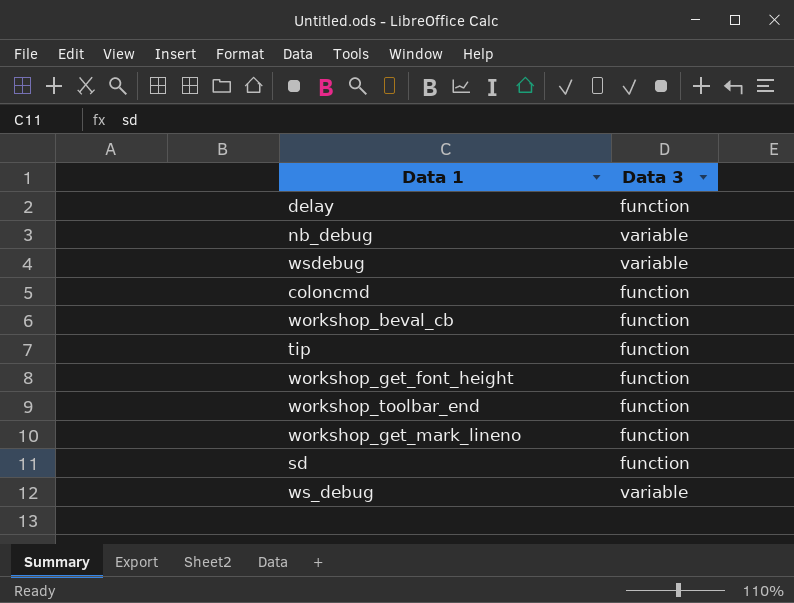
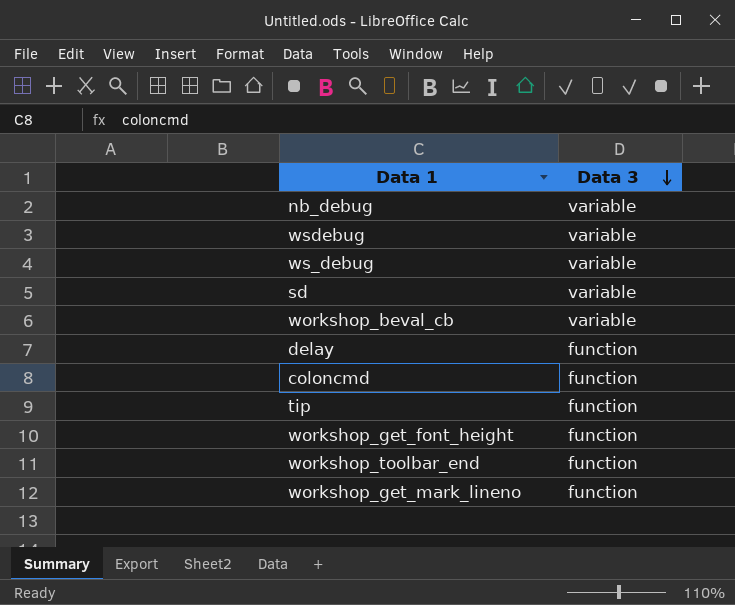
row order: none -> Data 3 descending
sd | Data 3: function -> variable
workshop_beval_cb | Data 3: function -> variable

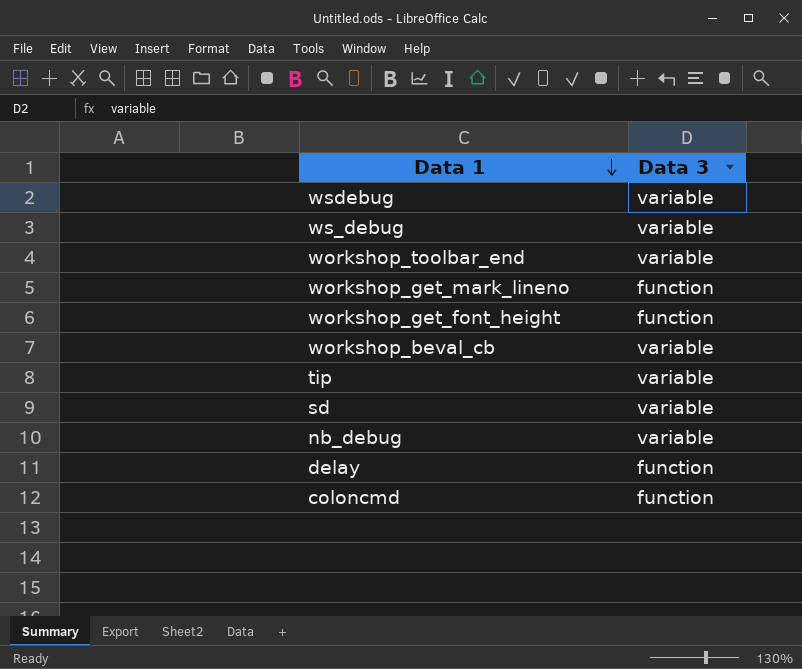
row order: Data 3 descending -> Data 1 descending
workshop_toolbar_end | Data 3: function -> variable
tip | Data 3: function -> variable

